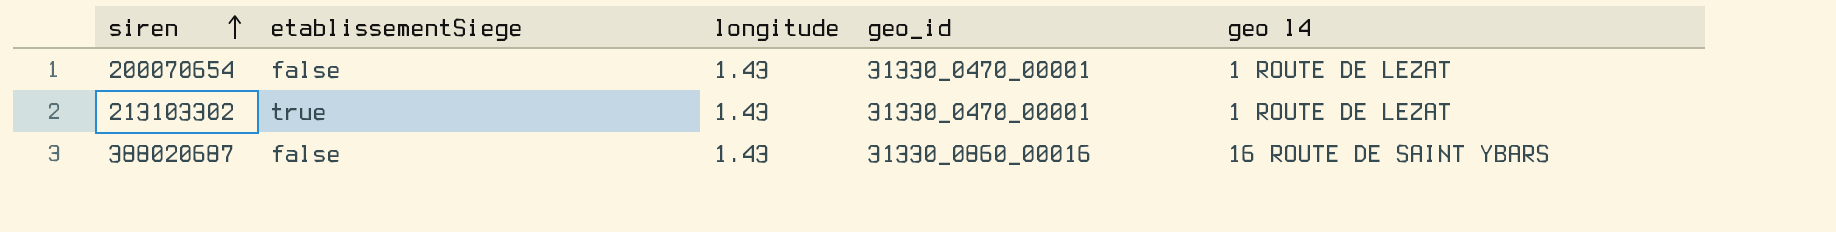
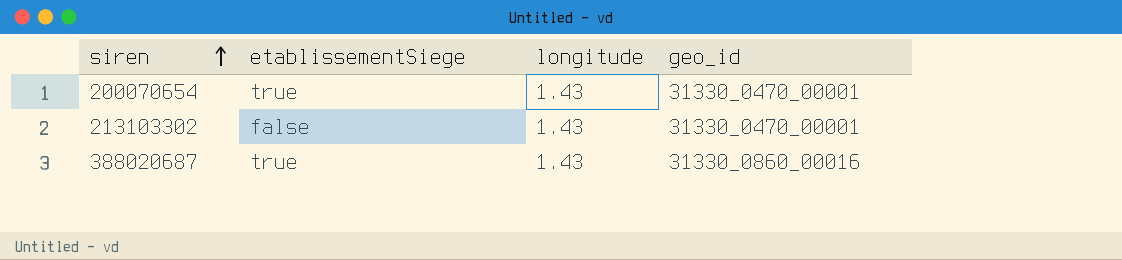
column geo l4 | position: 5 -> none
200070654 | etablissementSiege: false -> true
213103302 | etablissementSiege: true -> false
388020687 | etablissementSiege: false -> true

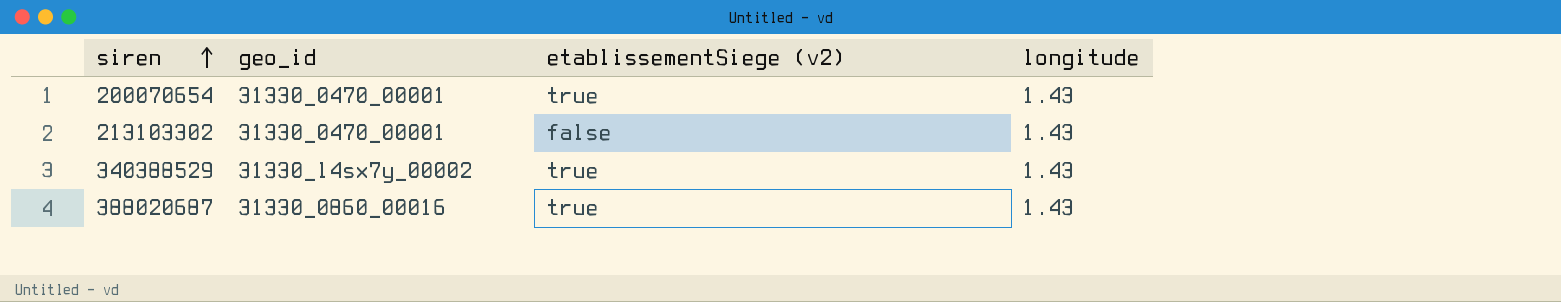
column geo_id | position: 4 -> 2
column name: etablissementSiege -> etablissementSiege (v2)
row 340388529: none -> 31330_l4sx7y_00002 | true | 1.43

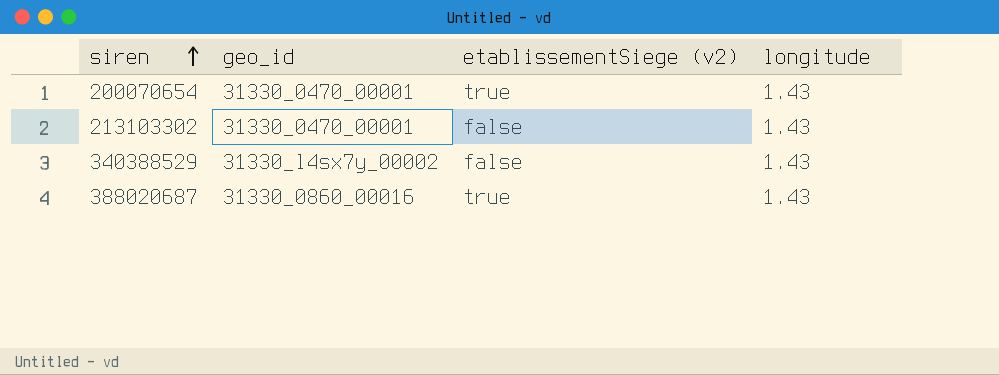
340388529 | etablissementSiege (v2): true -> false

